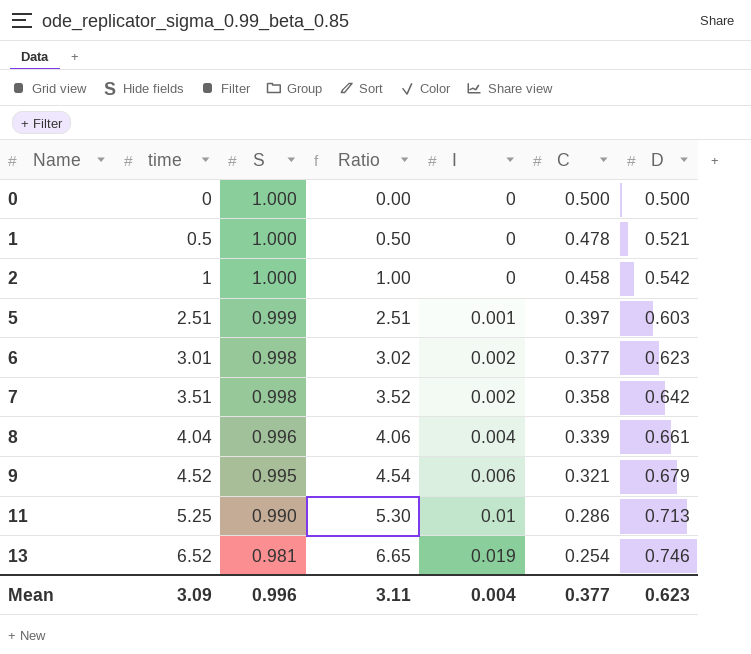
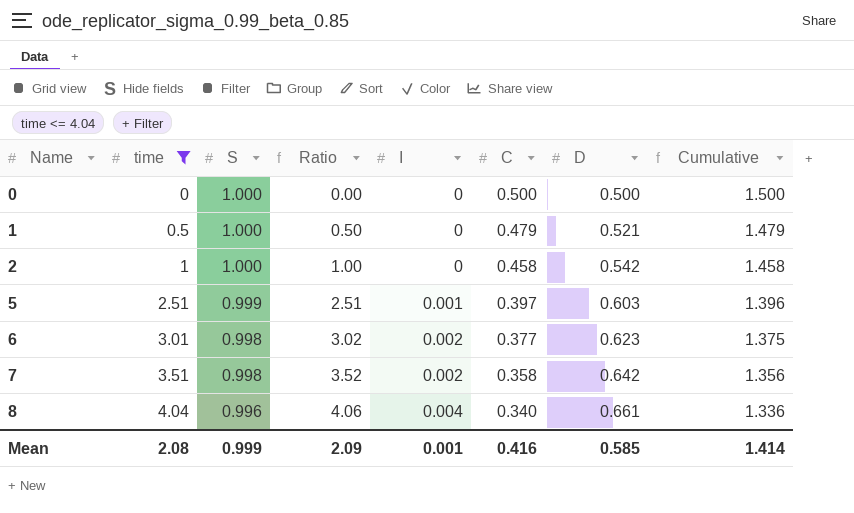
filter: none -> time <= 4.04
column Cumulative | formula: none -> [S] + [C]
1 | C: 0.478 -> 0.479
8 | C: 0.339 -> 0.340
Mean | time: 3.09 -> 2.08
Mean | S: 0.996 -> 0.999
Mean | Ratio: 3.11 -> 2.09
Mean | I: 0.004 -> 0.001
Mean | C: 0.377 -> 0.416
Mean | D: 0.623 -> 0.585

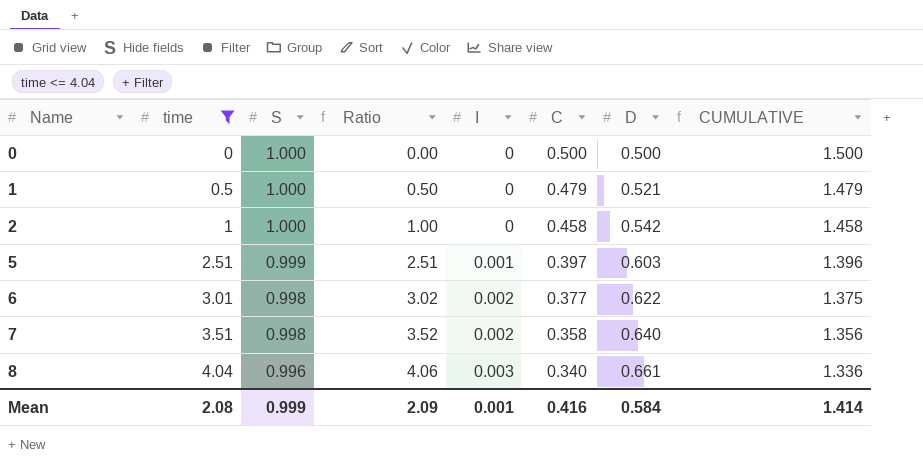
column name: Cumulative -> CUMULATIVE
6 | D: 0.623 -> 0.622
7 | D: 0.642 -> 0.640
8 | I: 0.004 -> 0.003
Mean | D: 0.585 -> 0.584

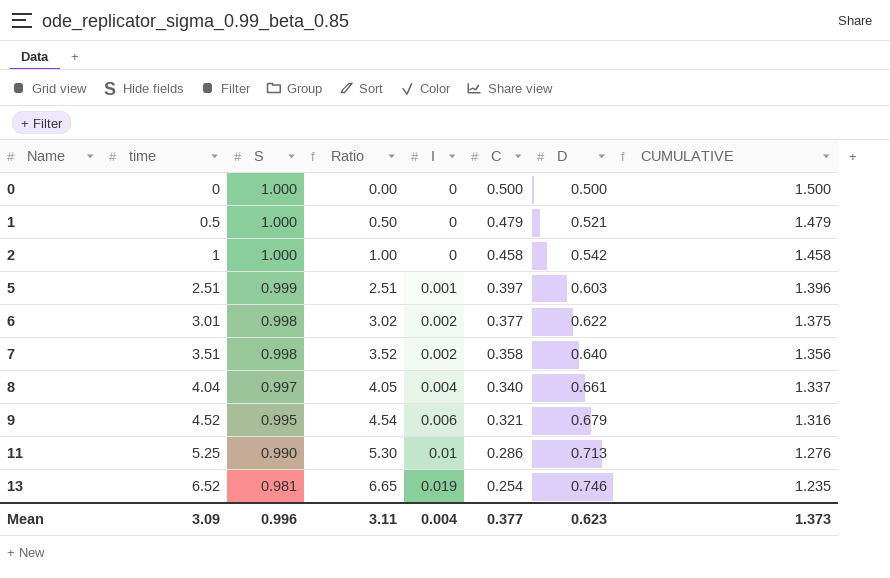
filter: time <= 4.04 -> none
8 | S: 0.996 -> 0.997
8 | Ratio: 4.06 -> 4.05
8 | I: 0.003 -> 0.004
8 | CUMULATIVE: 1.336 -> 1.337
Mean | time: 2.08 -> 3.09
Mean | S: 0.999 -> 0.996
Mean | Ratio: 2.09 -> 3.11
Mean | I: 0.001 -> 0.004
Mean | C: 0.416 -> 0.377
Mean | D: 0.584 -> 0.623
Mean | CUMULATIVE: 1.414 -> 1.373

